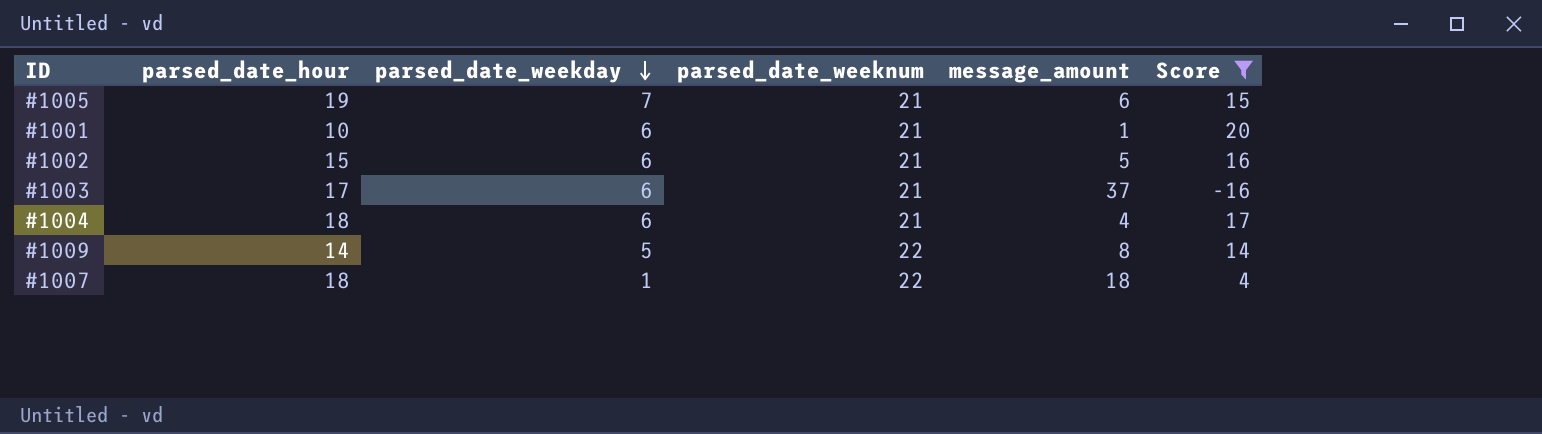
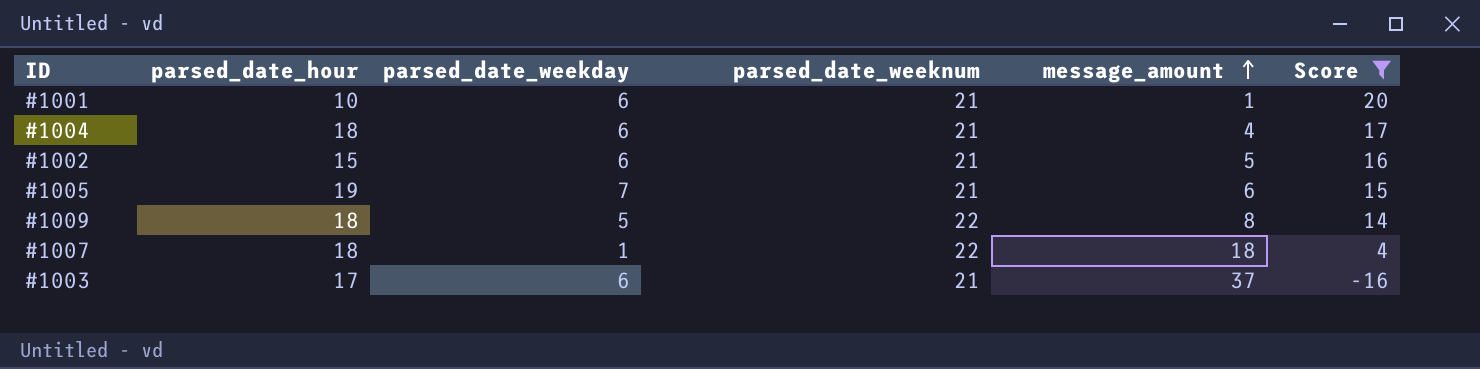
row order: parsed_date_weekday descending -> message_amount ascending
#1009 | parsed_date_hour: 14 -> 18

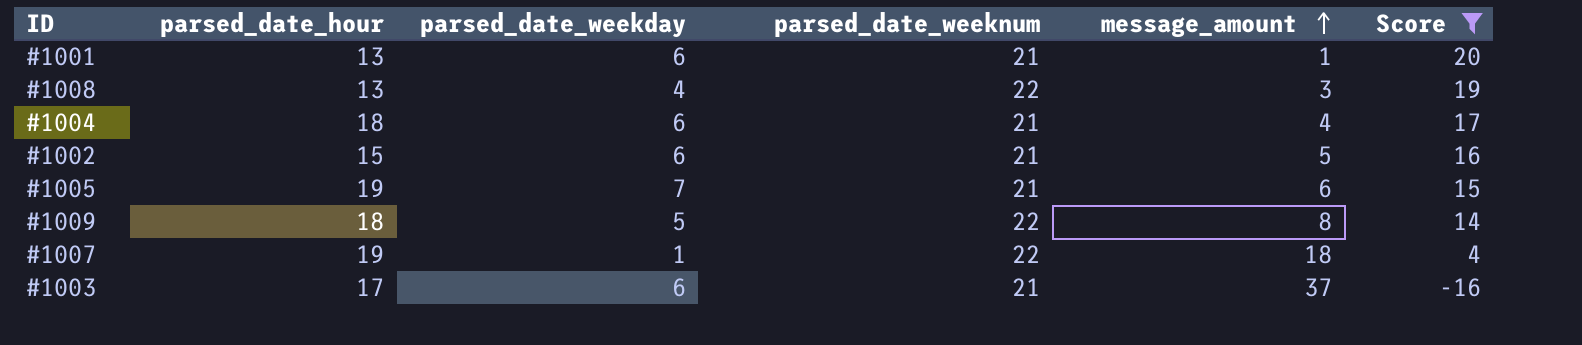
#1001 | parsed_date_hour: 10 -> 13
row #1008: none -> 13 | 4 | 22 | 3 | 19
#1007 | parsed_date_hour: 18 -> 19

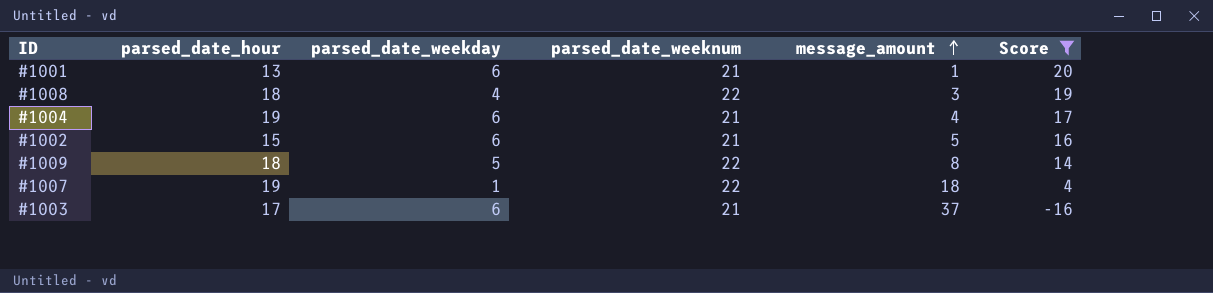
row #1005: 19 | 7 | 21 | 6 | 15 -> none
#1008 | parsed_date_hour: 13 -> 18
#1004 | parsed_date_hour: 18 -> 19

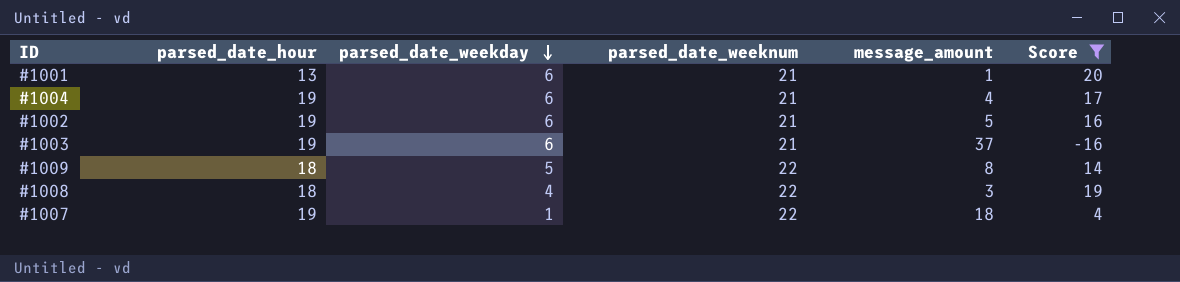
row order: message_amount ascending -> parsed_date_weekday descending
#1002 | parsed_date_hour: 15 -> 19
#1003 | parsed_date_hour: 17 -> 19

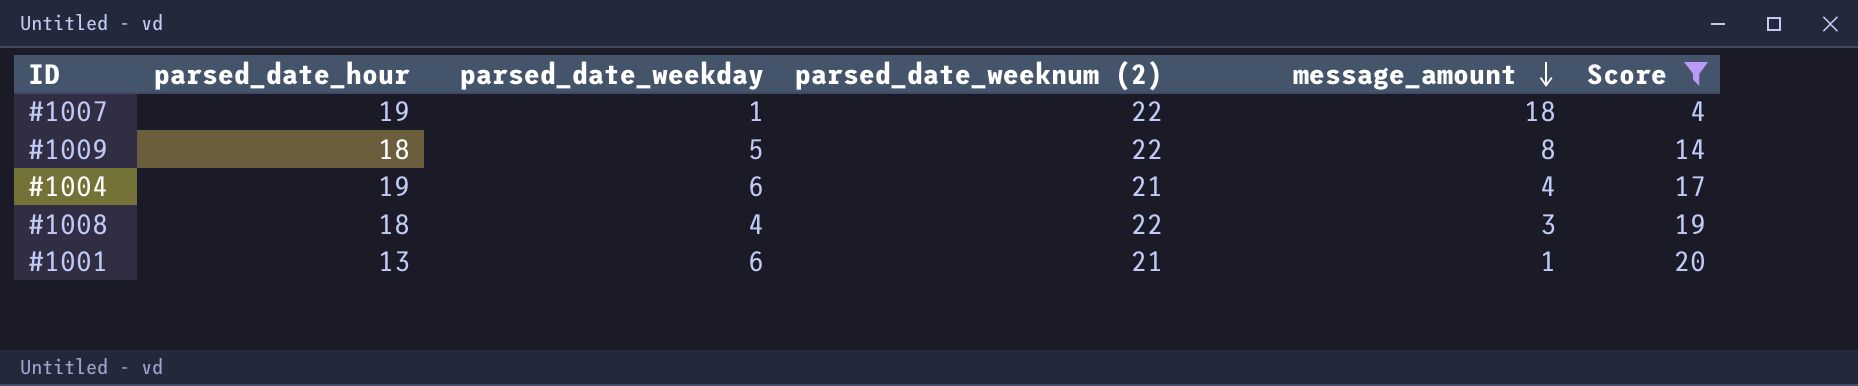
row order: parsed_date_weekday descending -> message_amount descending
column name: parsed_date_weeknum -> parsed_date_weeknum (2)
row #1002: 19 | 6 | 21 | 5 | 16 -> none
row #1003: 19 | 6 | 21 | 37 | -16 -> none

